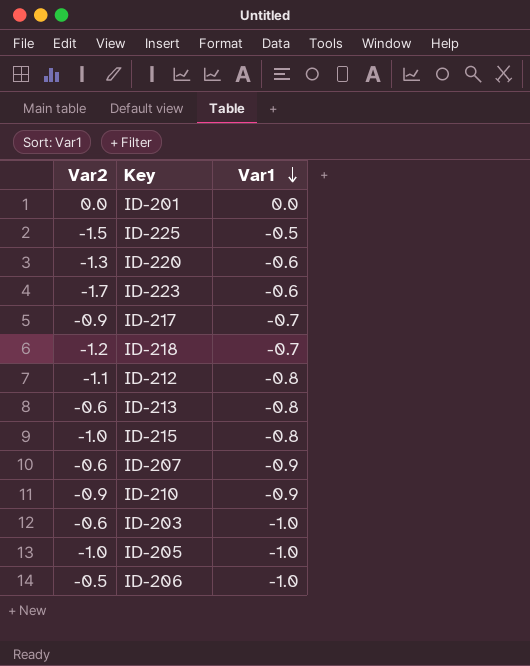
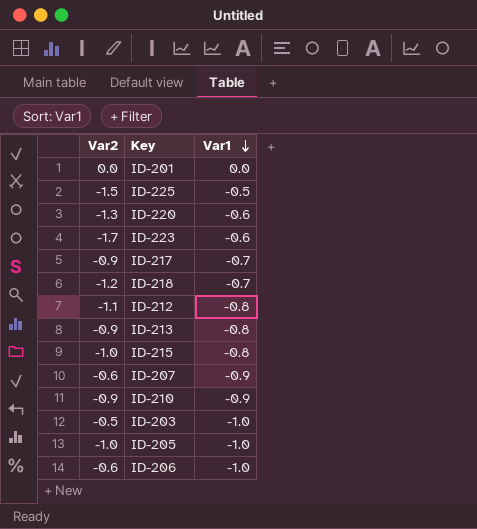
ID-213 | Var2: -0.6 -> -0.9
ID-203 | Var2: -0.6 -> -0.5
ID-206 | Var2: -0.5 -> -0.6

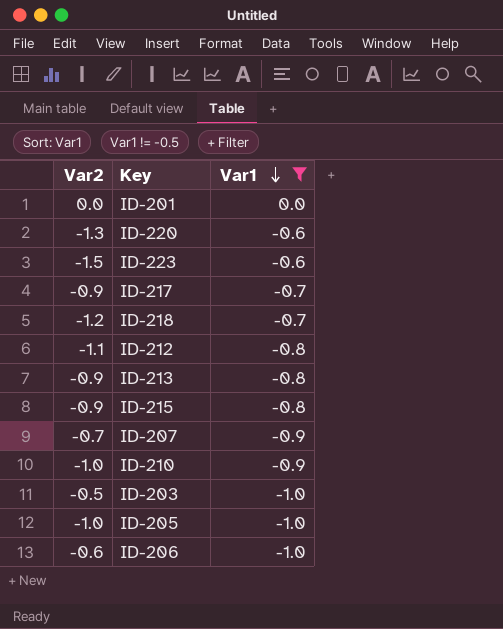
filter: none -> Var1 != -0.5
ID-223 | Var2: -1.7 -> -1.5
ID-215 | Var2: -1.0 -> -0.9
ID-207 | Var2: -0.6 -> -0.7
ID-210 | Var2: -0.9 -> -1.0

